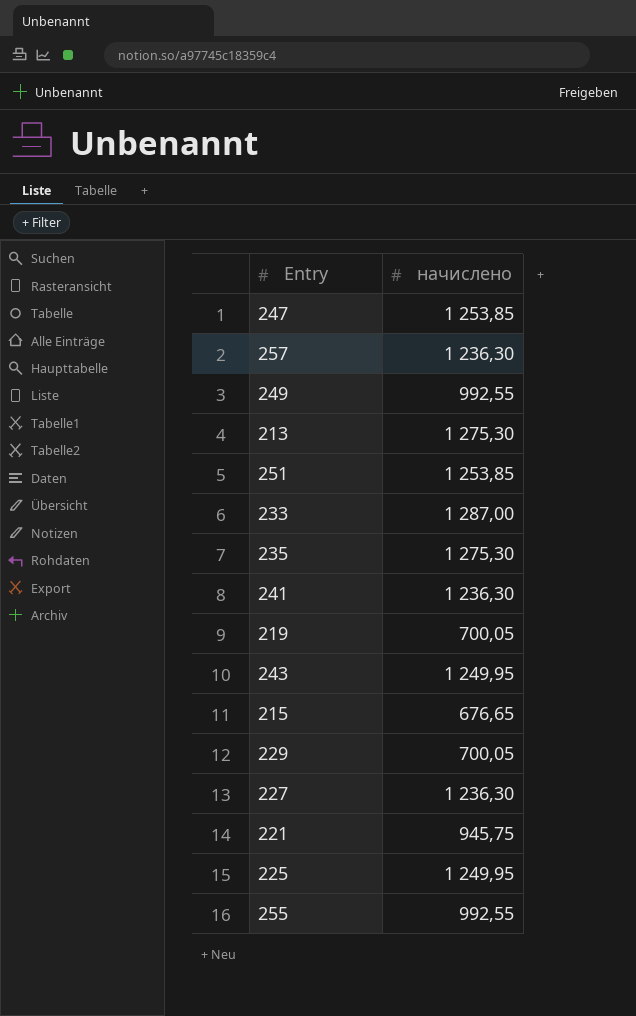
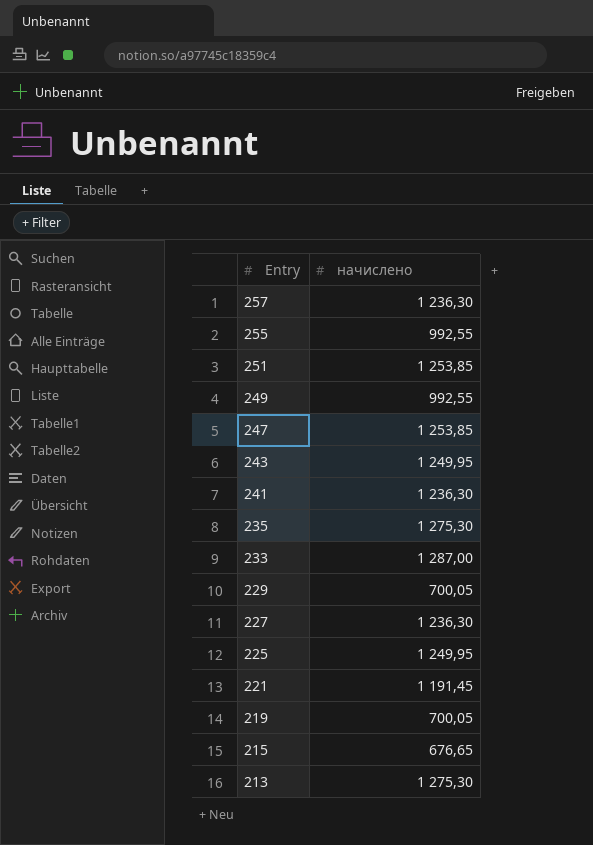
row order: none -> Entry descending
221 | начислено: 945,75 -> 1 191,45

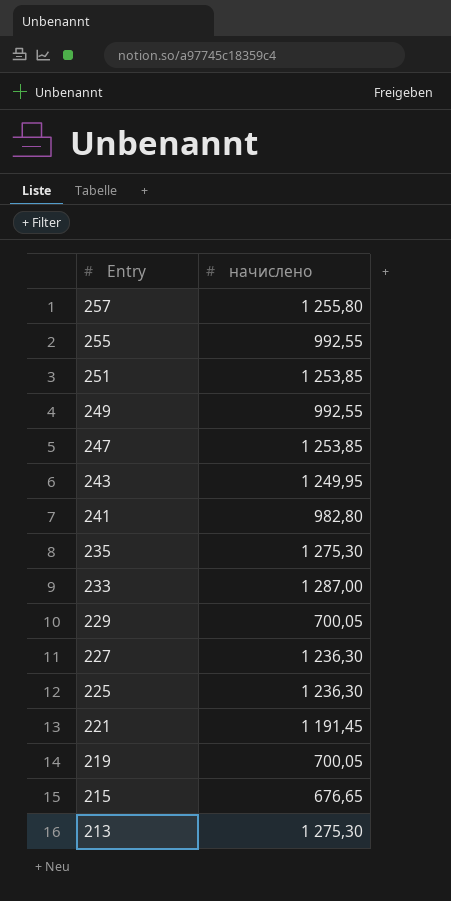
257 | начислено: 1 236,30 -> 1 255,80
241 | начислено: 1 236,30 -> 982,80
225 | начислено: 1 249,95 -> 1 236,30

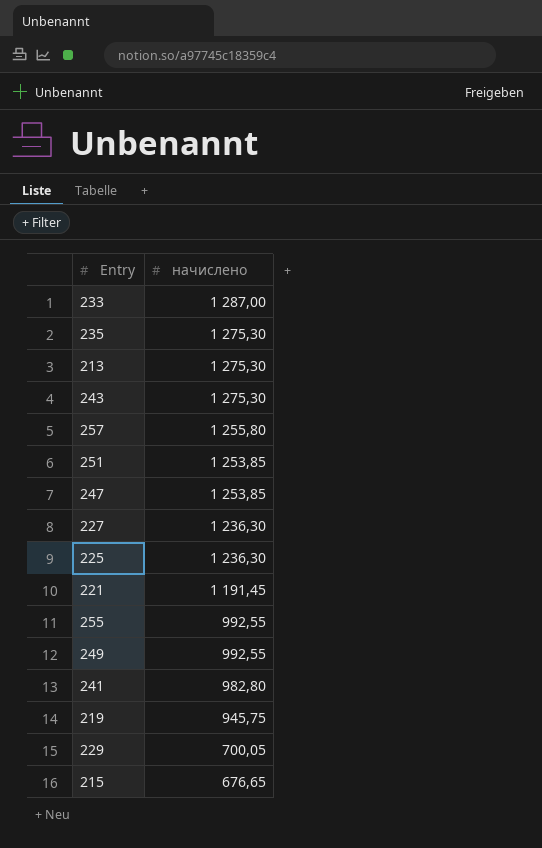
row order: Entry descending -> начислено descending
243 | начислено: 1 249,95 -> 1 275,30
219 | начислено: 700,05 -> 945,75

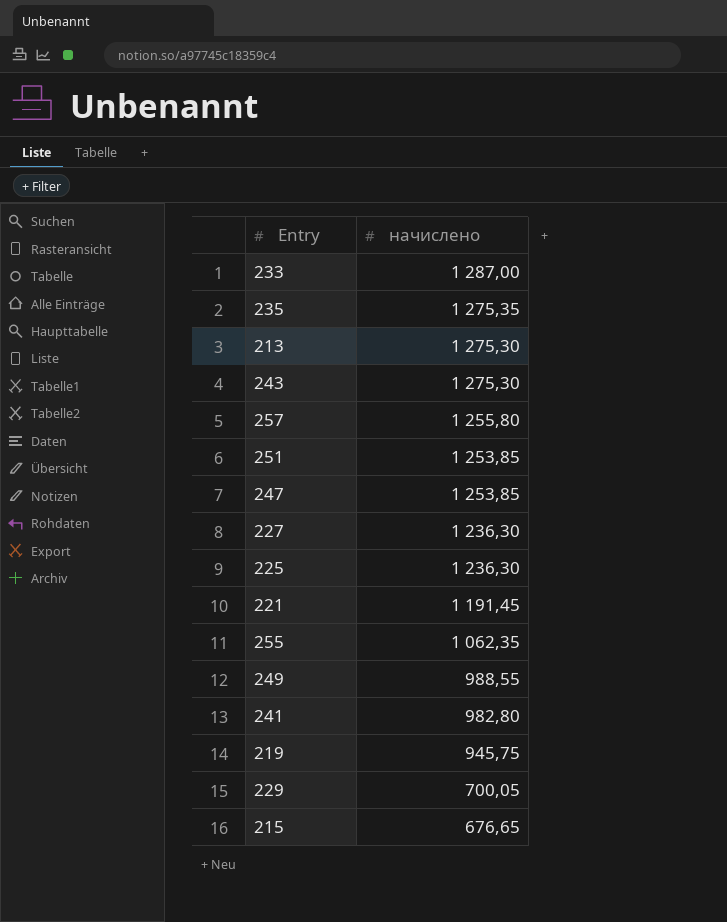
235 | начислено: 1 275,30 -> 1 275,35
255 | начислено: 992,55 -> 1 062,35
249 | начислено: 992,55 -> 988,55

